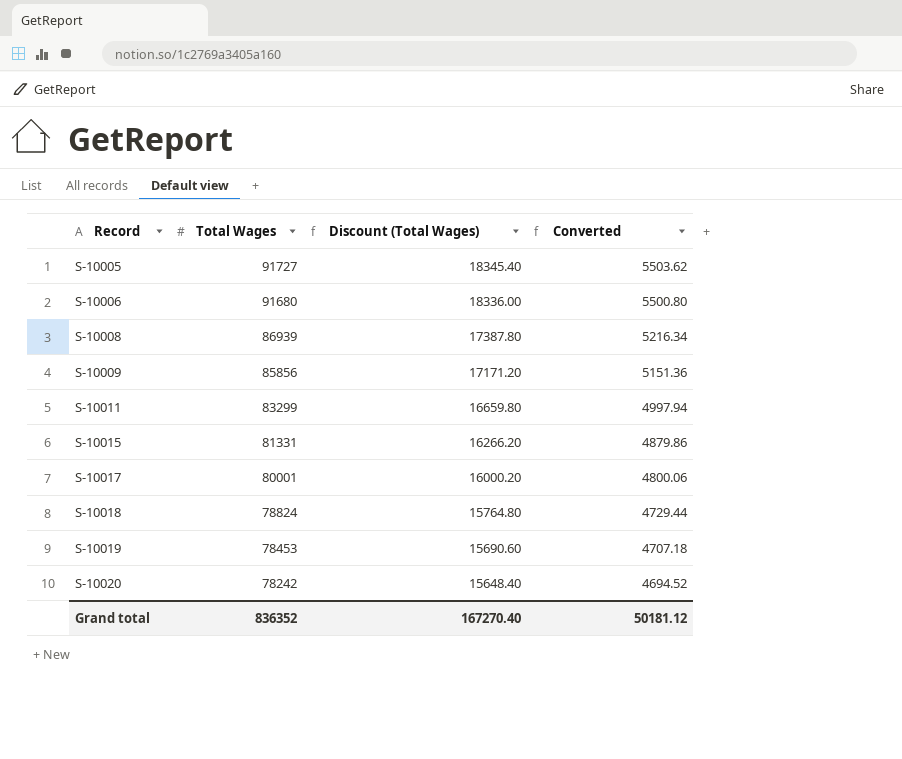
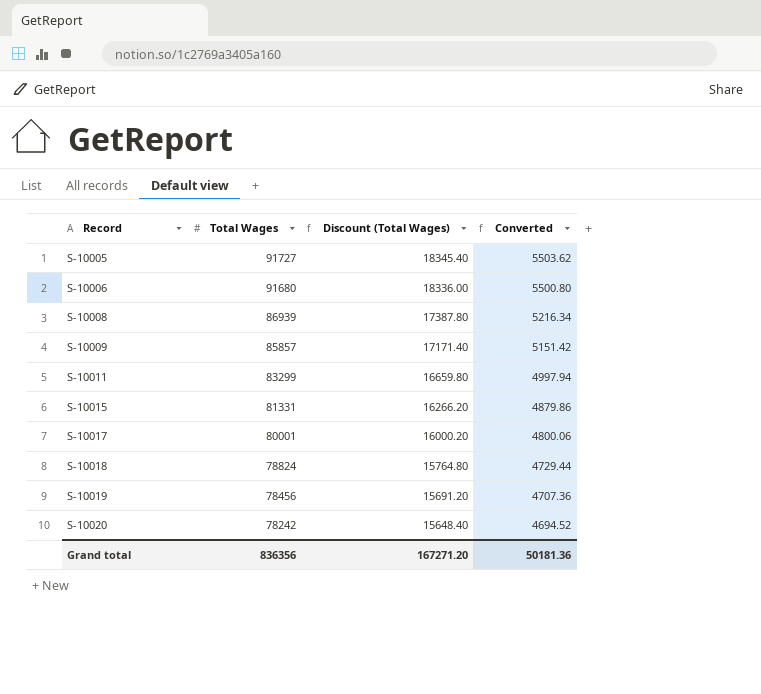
S-10009 | Total Wages: 85856 -> 85857
S-10009 | Discount (Total Wages): 17171.20 -> 17171.40
S-10009 | Converted: 5151.36 -> 5151.42
S-10019 | Total Wages: 78453 -> 78456
S-10019 | Discount (Total Wages): 15690.60 -> 15691.20
S-10019 | Converted: 4707.18 -> 4707.36
Grand total | Total Wages: 836352 -> 836356
Grand total | Discount (Total Wages): 167270.40 -> 167271.20
Grand total | Converted: 50181.12 -> 50181.36

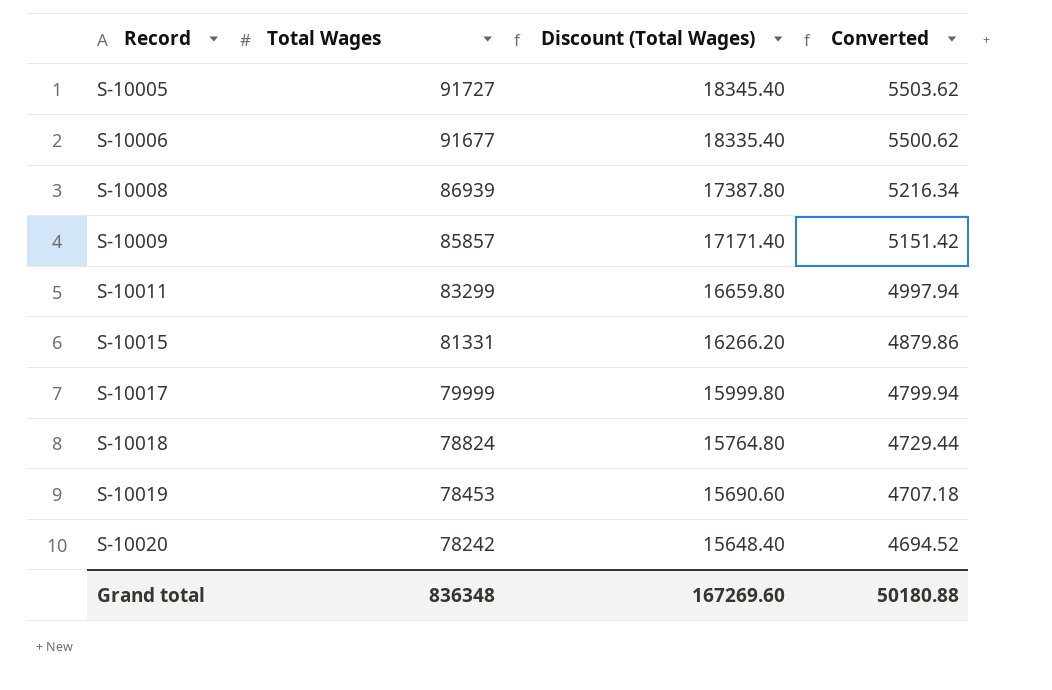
S-10006 | Total Wages: 91680 -> 91677
S-10006 | Discount (Total Wages): 18336.00 -> 18335.40
S-10006 | Converted: 5500.80 -> 5500.62
S-10017 | Total Wages: 80001 -> 79999
S-10017 | Discount (Total Wages): 16000.20 -> 15999.80
S-10017 | Converted: 4800.06 -> 4799.94
S-10019 | Total Wages: 78456 -> 78453
S-10019 | Discount (Total Wages): 15691.20 -> 15690.60
S-10019 | Converted: 4707.36 -> 4707.18
Grand total | Total Wages: 836356 -> 836348
Grand total | Discount (Total Wages): 167271.20 -> 167269.60
Grand total | Converted: 50181.36 -> 50180.88

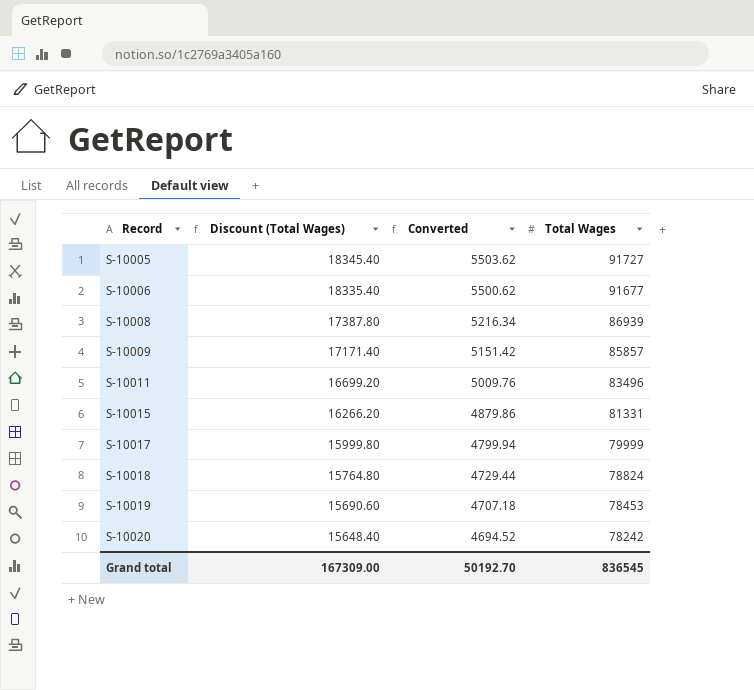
column Total Wages | position: 2 -> 4
S-10011 | Discount (Total Wages): 16659.80 -> 16699.20
S-10011 | Converted: 4997.94 -> 5009.76
S-10011 | Total Wages: 83299 -> 83496
Grand total | Discount (Total Wages): 167269.60 -> 167309.00
Grand total | Converted: 50180.88 -> 50192.70
Grand total | Total Wages: 836348 -> 836545

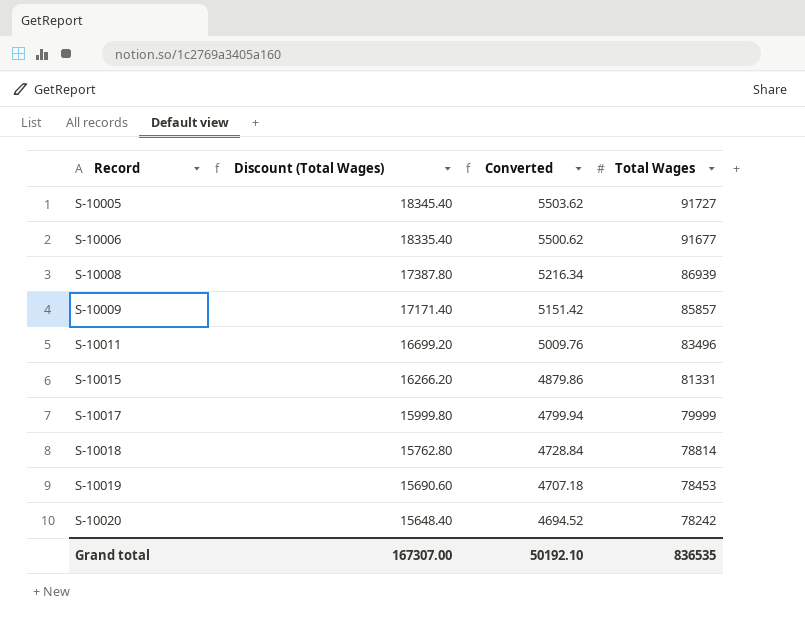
S-10018 | Discount (Total Wages): 15764.80 -> 15762.80
S-10018 | Converted: 4729.44 -> 4728.84
S-10018 | Total Wages: 78824 -> 78814
Grand total | Discount (Total Wages): 167309.00 -> 167307.00
Grand total | Converted: 50192.70 -> 50192.10
Grand total | Total Wages: 836545 -> 836535

